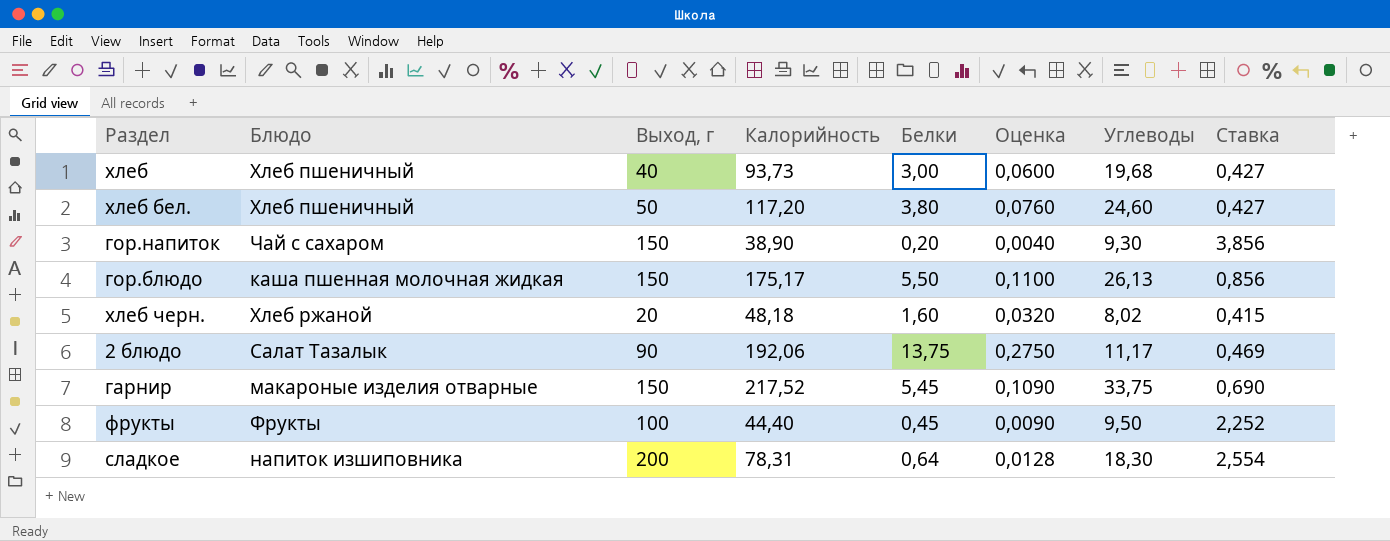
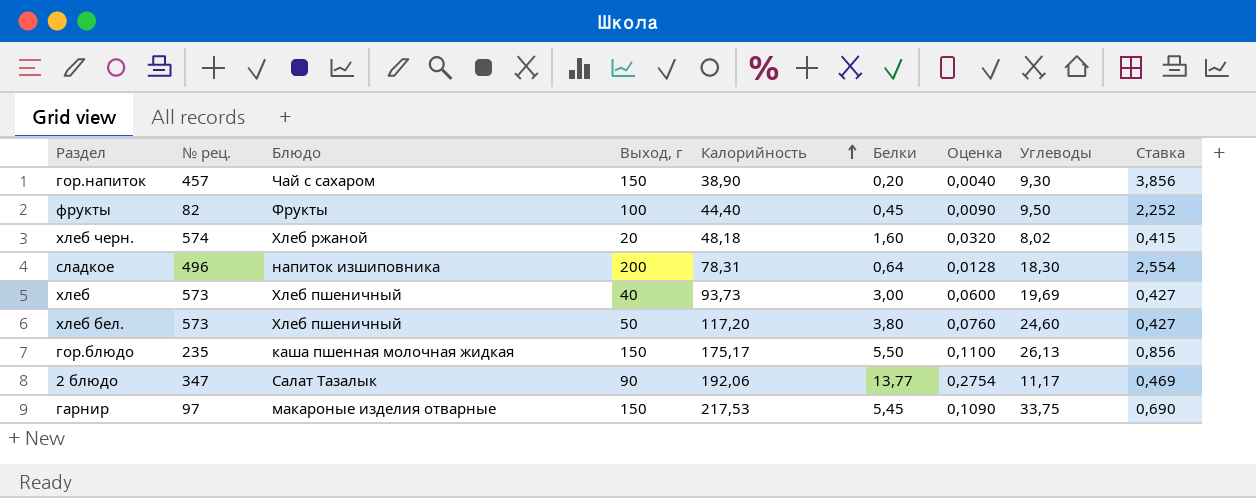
row order: none -> Калорийность ascending
column № рец. | position: none -> 2
хлеб | Углеводы: 19,68 -> 19,69
2 блюдо | Белки: 13,75 -> 13,77
2 блюдо | Оценка: 0,2750 -> 0,2754
гарнир | Калорийность: 217,52 -> 217,53

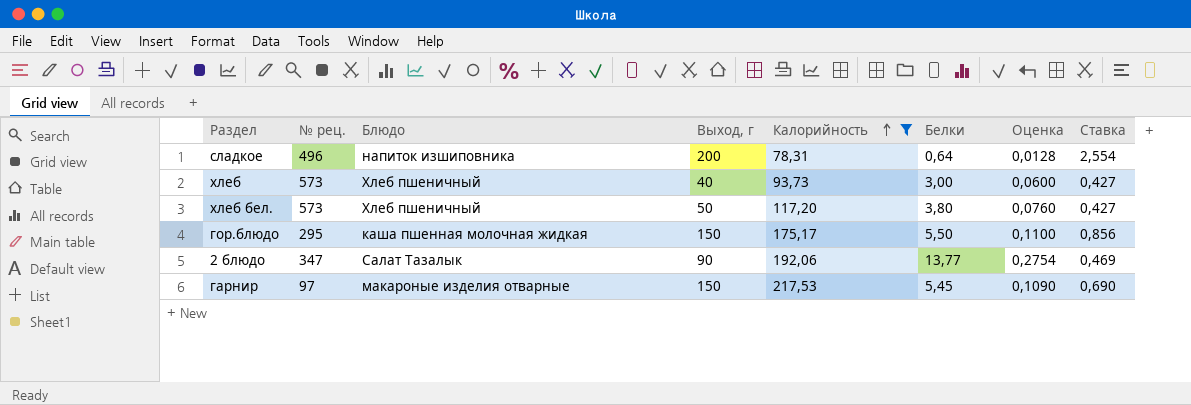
filter: none -> Калорийность >= 78,31
column Углеводы | position: 8 -> none
гор.блюдо | № рец.: 235 -> 295

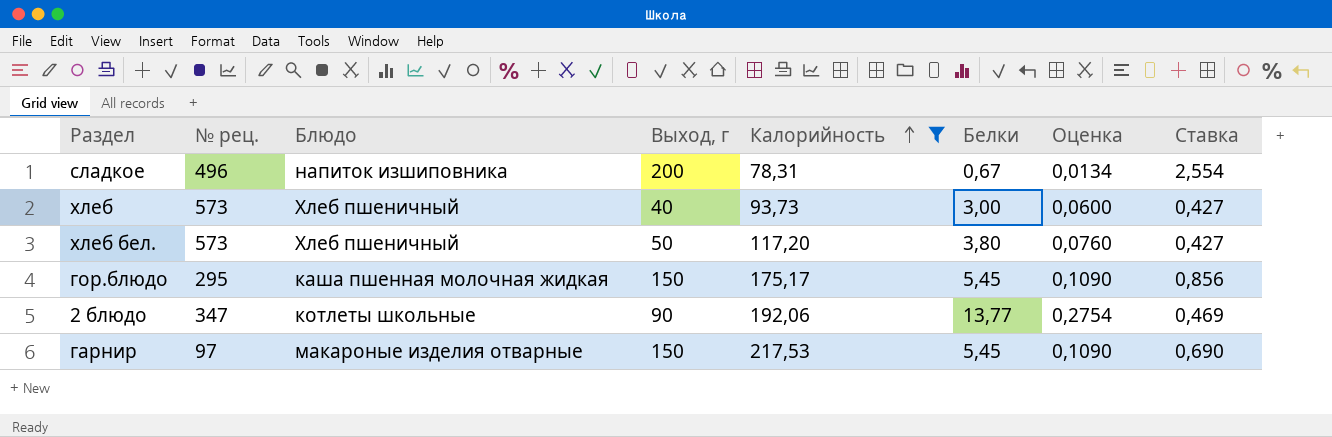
сладкое | Белки: 0,64 -> 0,67
сладкое | Оценка: 0,0128 -> 0,0134
гор.блюдо | Белки: 5,50 -> 5,45
гор.блюдо | Оценка: 0,1100 -> 0,1090
2 блюдо | Блюдо: Салат Тазалык -> котлеты школьные

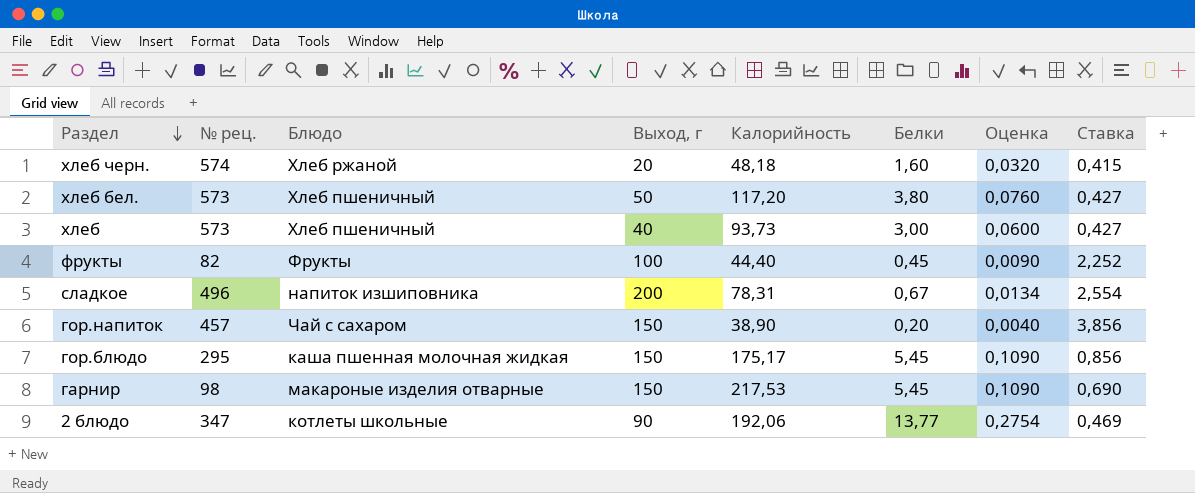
filter: Калорийность >= 78,31 -> none
row order: Калорийность ascending -> Раздел descending
гарнир | № рец.: 97 -> 98

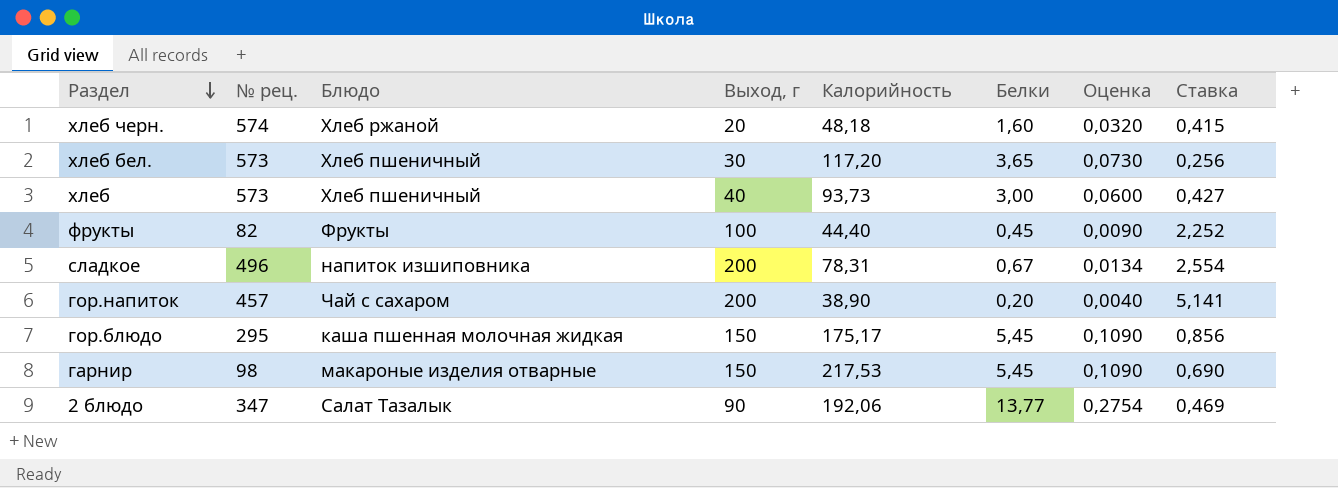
хлеб бел. | Выход, г: 50 -> 30
хлеб бел. | Белки: 3,80 -> 3,65
хлеб бел. | Оценка: 0,0760 -> 0,0730
хлеб бел. | Ставка: 0,427 -> 0,256
гор.напиток | Выход, г: 150 -> 200
гор.напиток | Ставка: 3,856 -> 5,141
2 блюдо | Блюдо: котлеты школьные -> Салат Тазалык

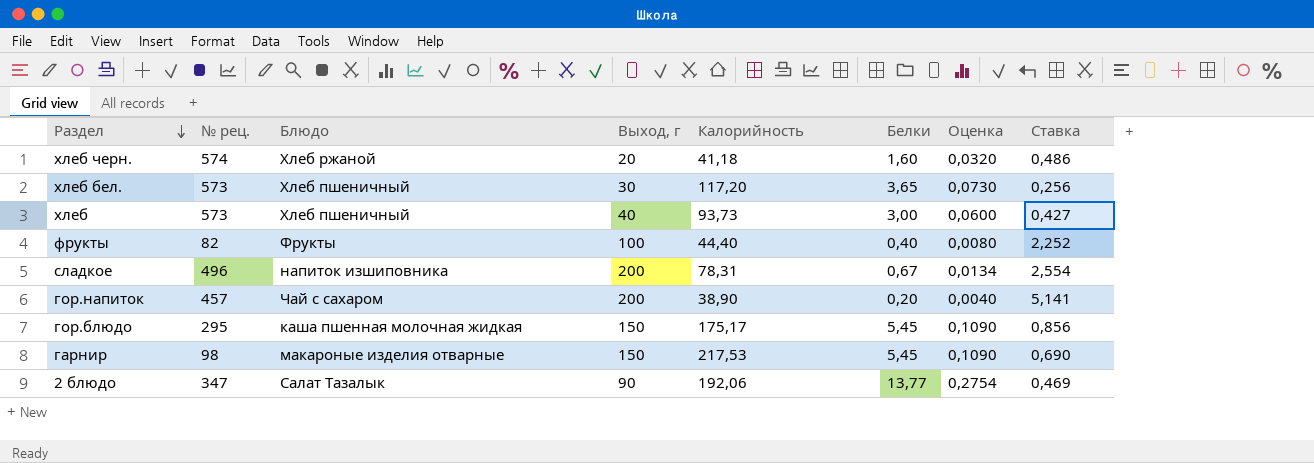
хлеб черн. | Калорийность: 48,18 -> 41,18
хлеб черн. | Ставка: 0,415 -> 0,486
фрукты | Белки: 0,45 -> 0,40
фрукты | Оценка: 0,0090 -> 0,0080

